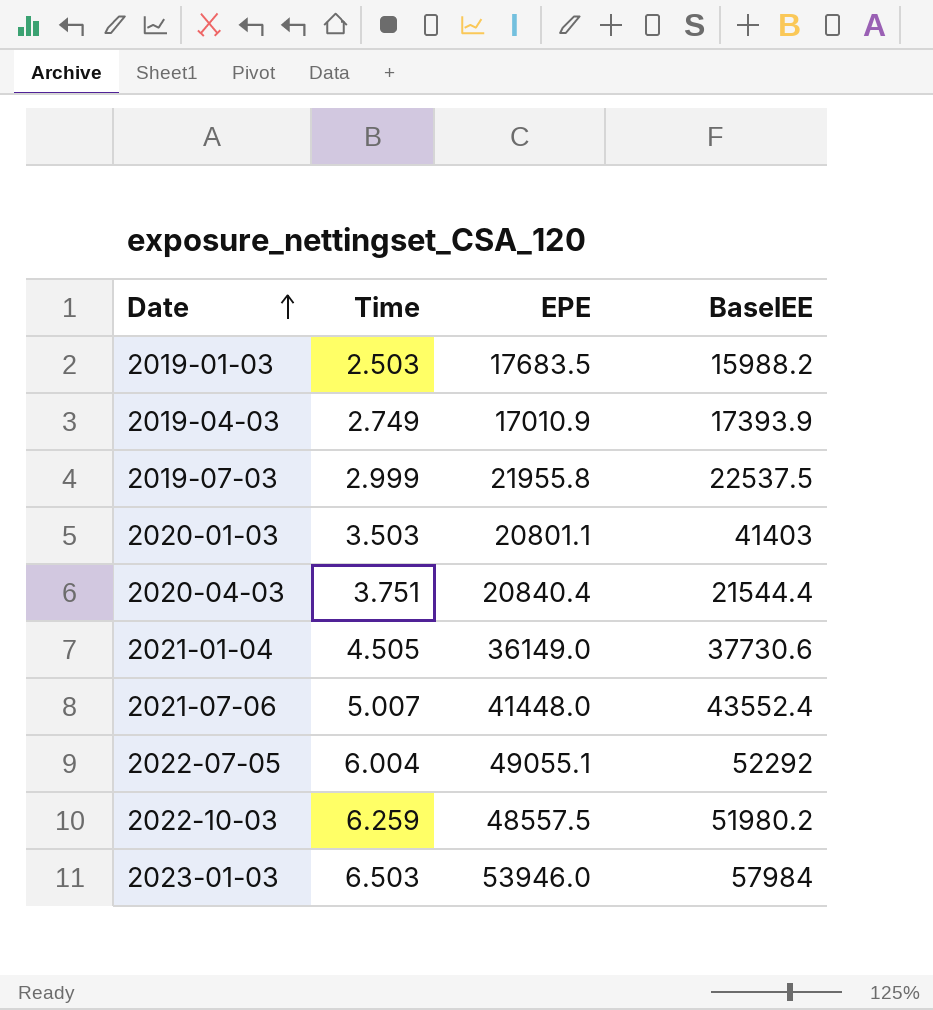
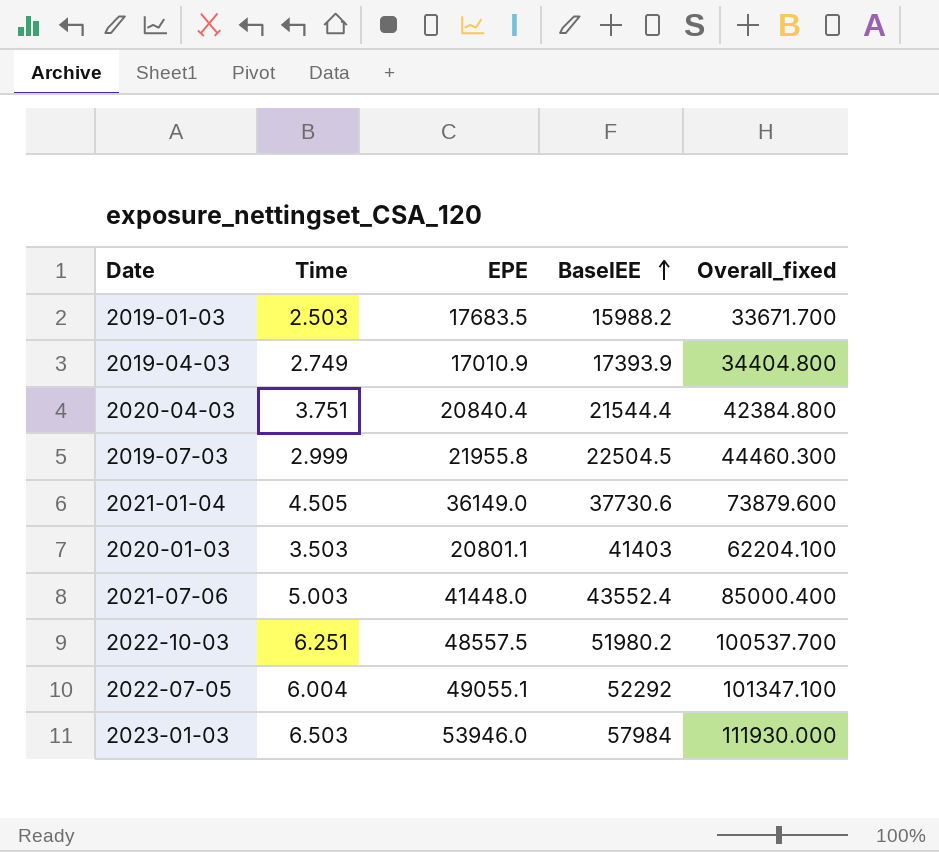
row order: Date ascending -> BaselEE ascending
column Overall_fixed | formula: none -> [EPE] + [BaselEE]
2019-07-03 | BaselEE: 22537.5 -> 22504.5
2021-07-06 | Time: 5.007 -> 5.003
2022-10-03 | Time: 6.259 -> 6.251

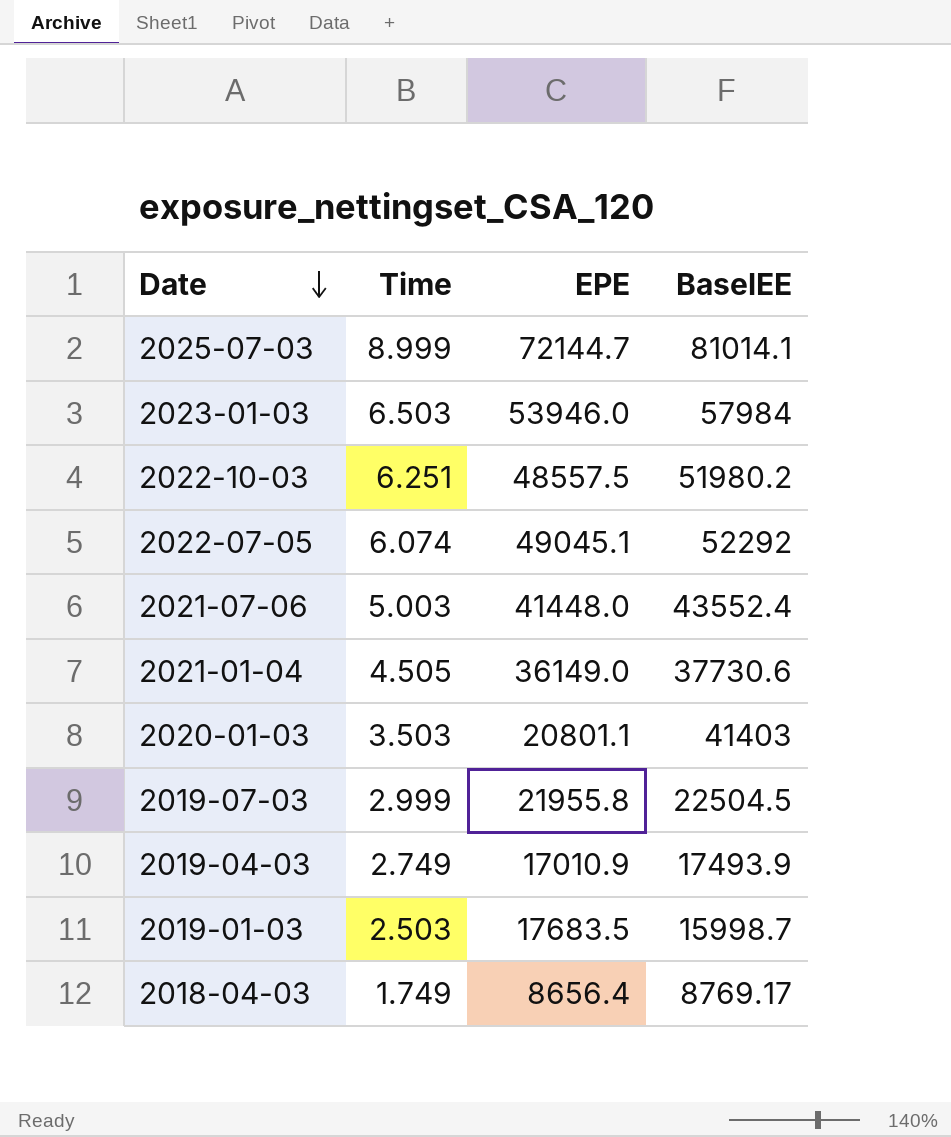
row order: BaselEE ascending -> Date descending
column Overall_fixed | formula: [EPE] + [BaselEE] -> none
row 2020-04-03: 3.751 | 20840.4 | 21544.4 | 42384.800 -> none
row 2025-07-03: none -> 8.999 | 72144.7 | 81014.1
2022-07-05 | Time: 6.004 -> 6.074
2022-07-05 | EPE: 49055.1 -> 49045.1
2019-04-03 | BaselEE: 17393.9 -> 17493.9
2019-01-03 | BaselEE: 15988.2 -> 15998.7
row 2018-04-03: none -> 1.749 | 8656.4 | 8769.17

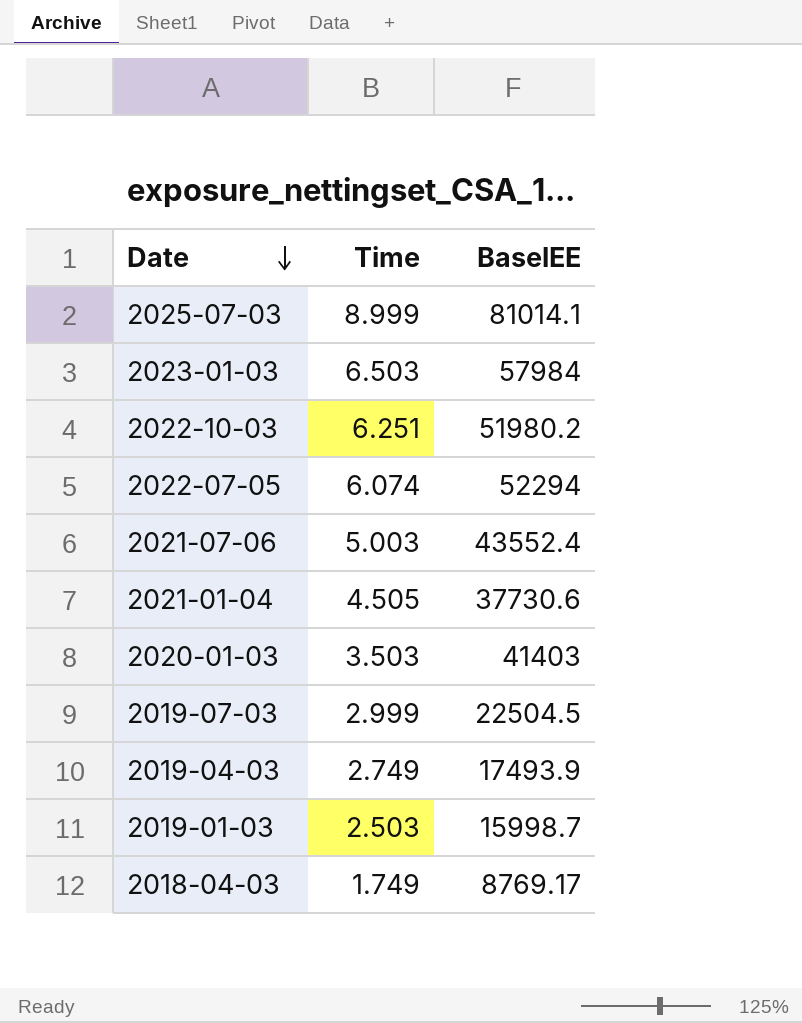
column EPE | position: 3 -> none
2022-07-05 | BaselEE: 52292 -> 52294

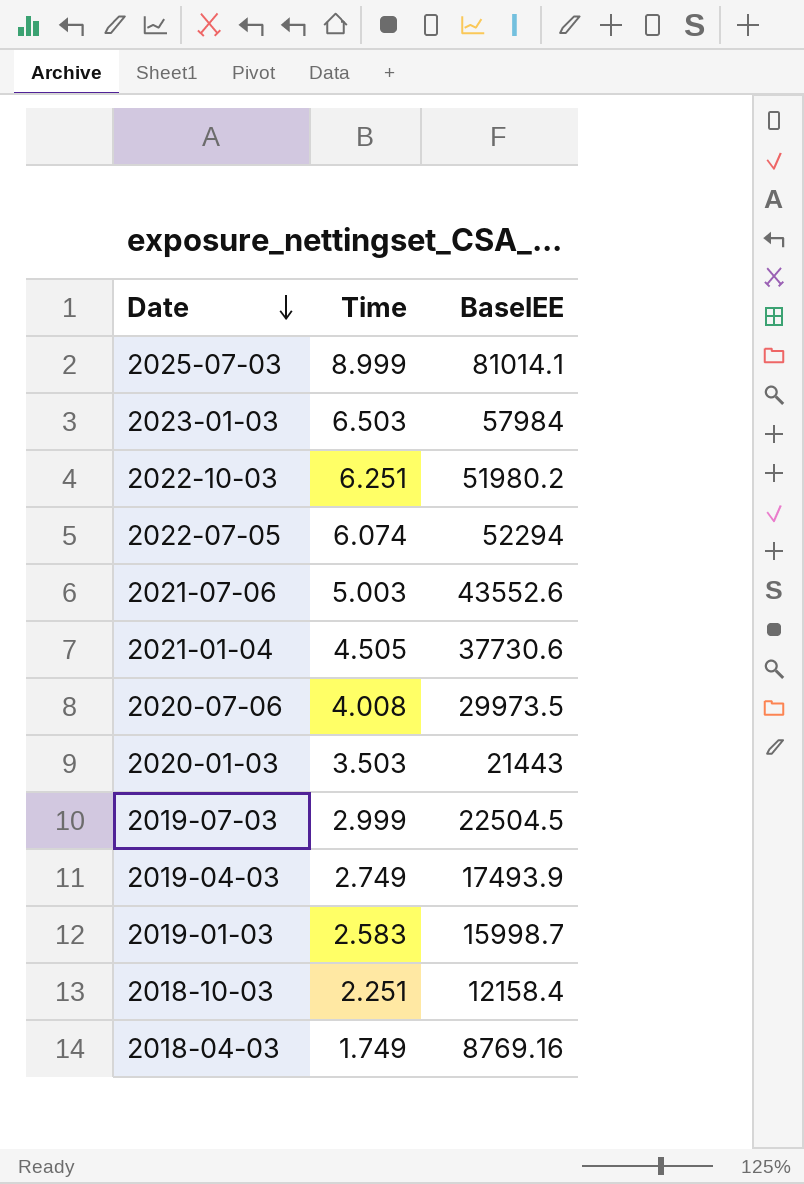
2021-07-06 | BaselEE: 43552.4 -> 43552.6
row 2020-07-06: none -> 4.008 | 29973.5
2020-01-03 | BaselEE: 41403 -> 21443
2019-01-03 | Time: 2.503 -> 2.583
row 2018-10-03: none -> 2.251 | 12158.4
2018-04-03 | BaselEE: 8769.17 -> 8769.16

